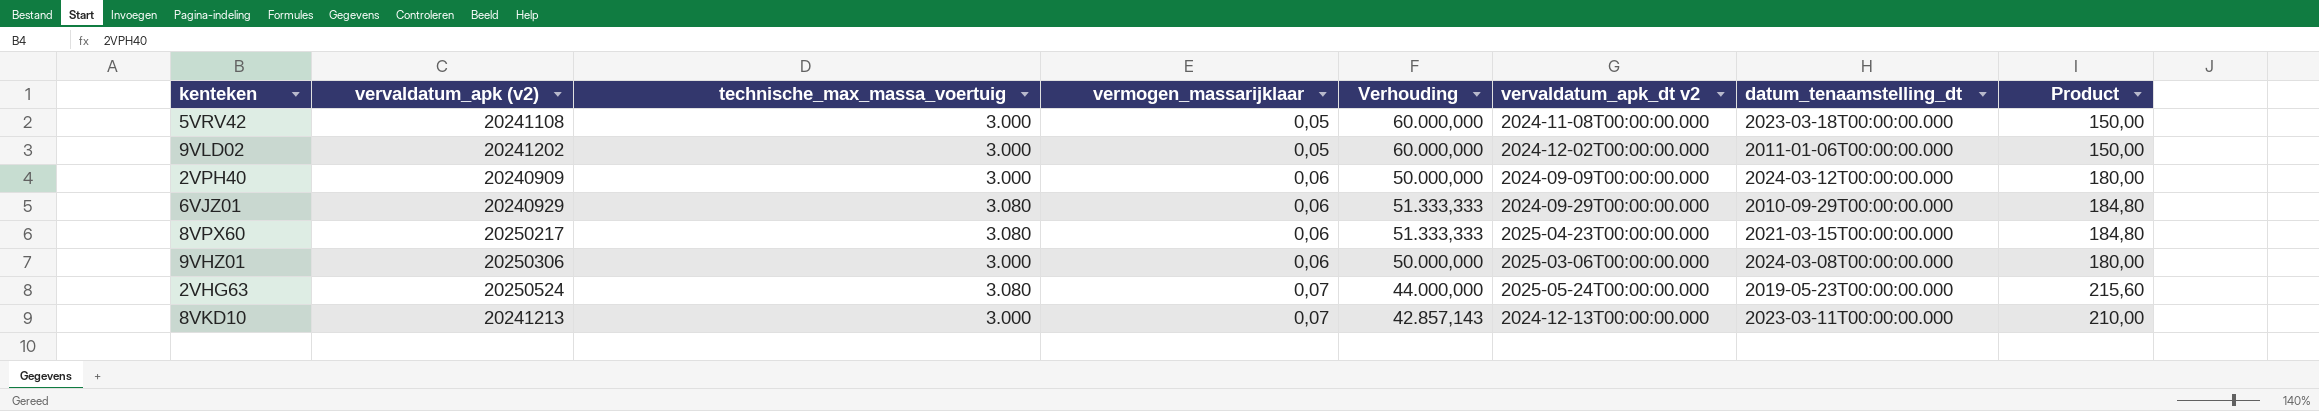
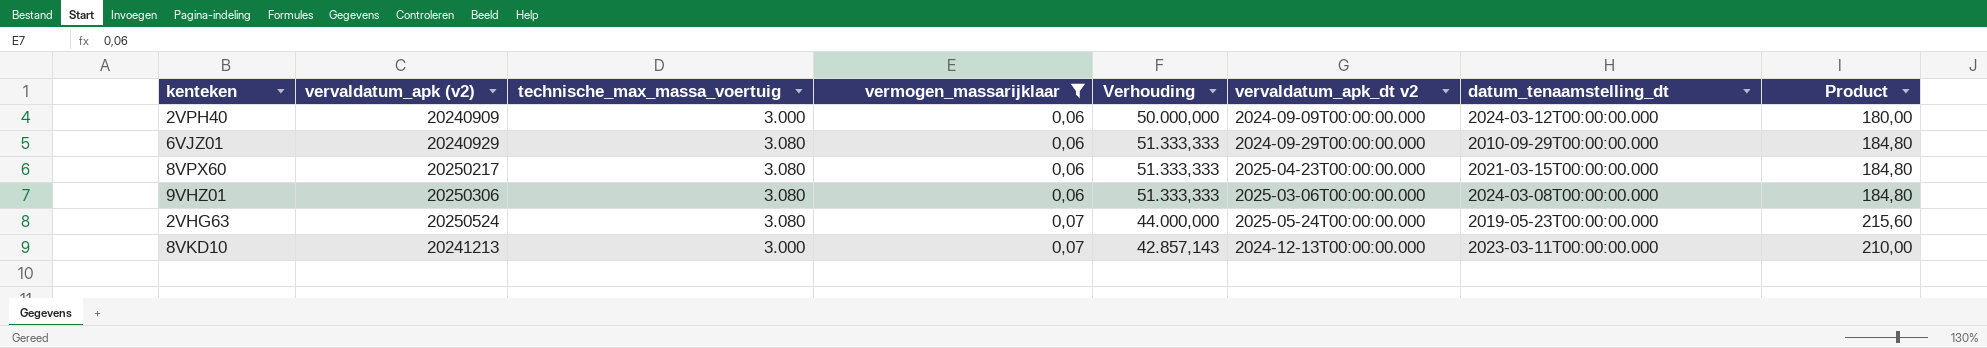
filter: none -> vermogen_massarijklaar != 0,05
9VHZ01 | technische_max_massa_voertuig: 3.000 -> 3.080
9VHZ01 | Verhouding: 50.000,000 -> 51.333,333
9VHZ01 | Product: 180,00 -> 184,80

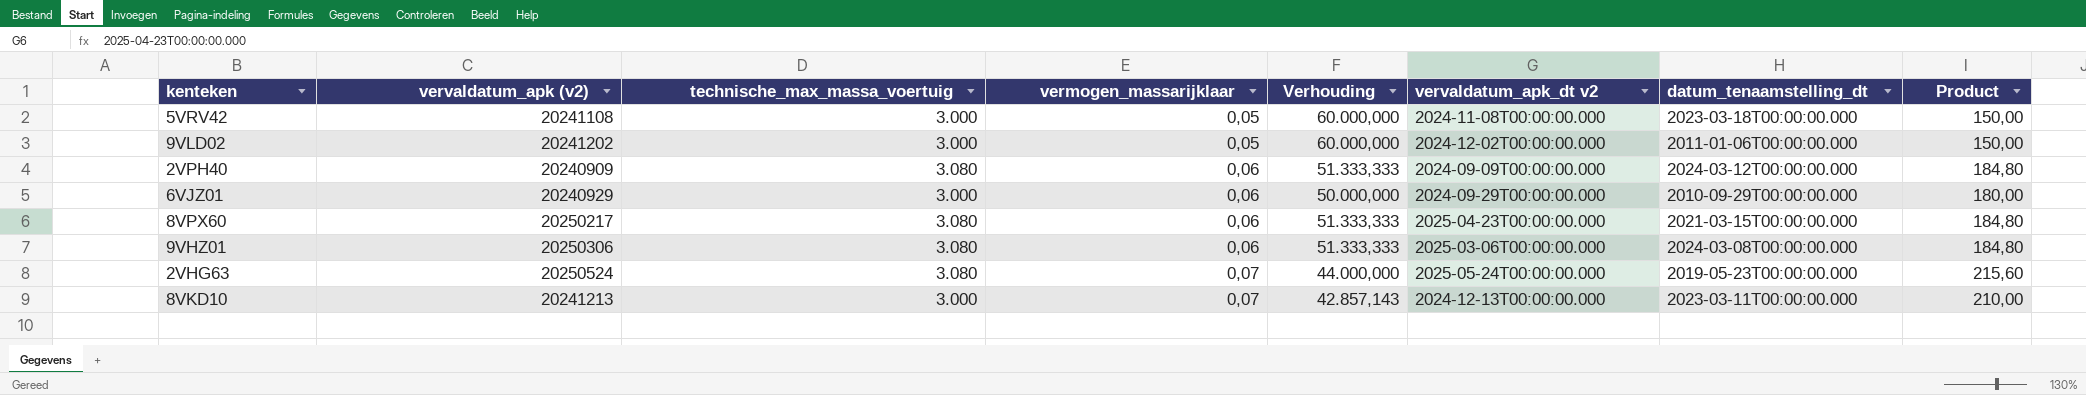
filter: vermogen_massarijklaar != 0,05 -> none
2VPH40 | technische_max_massa_voertuig: 3.000 -> 3.080
2VPH40 | Verhouding: 50.000,000 -> 51.333,333
2VPH40 | Product: 180,00 -> 184,80
6VJZ01 | technische_max_massa_voertuig: 3.080 -> 3.000
6VJZ01 | Verhouding: 51.333,333 -> 50.000,000
6VJZ01 | Product: 184,80 -> 180,00

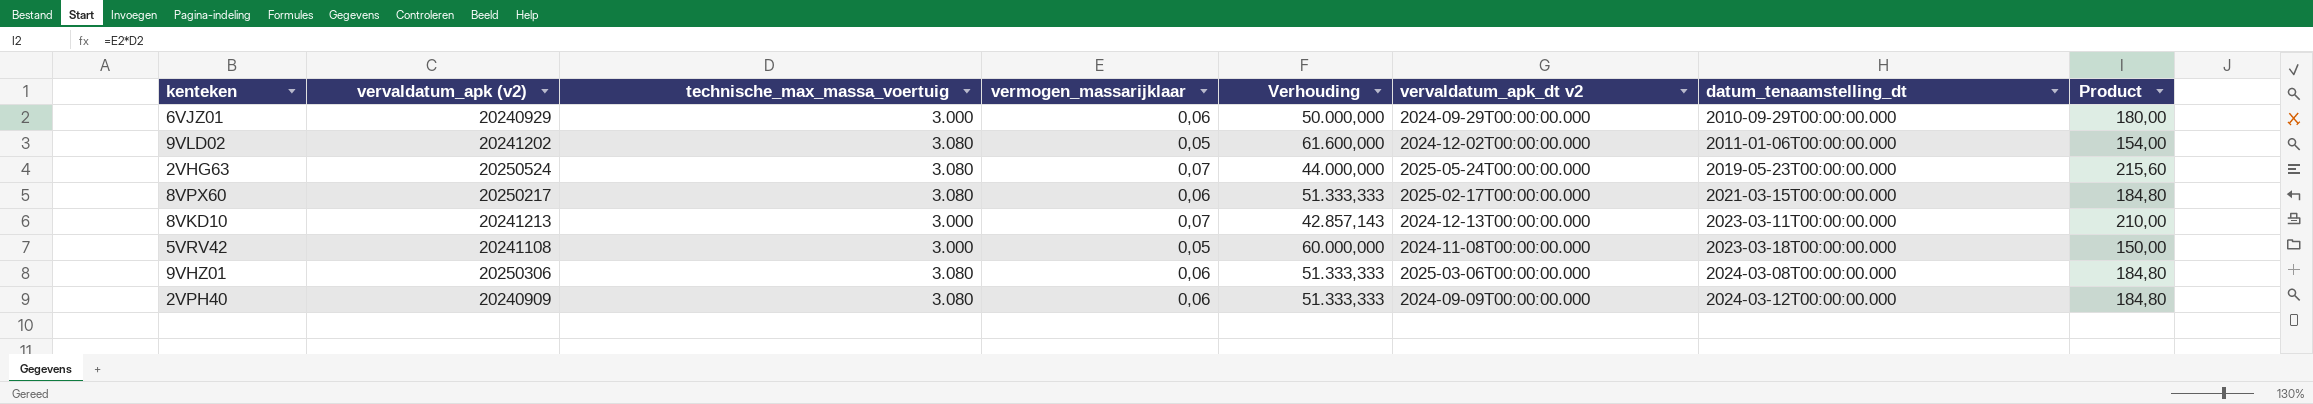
row order: vermogen_massarijklaar ascending -> datum_tenaamstelling_dt ascending
9VLD02 | technische_max_massa_voertuig: 3.000 -> 3.080
9VLD02 | Verhouding: 60.000,000 -> 61.600,000
9VLD02 | Product: 150,00 -> 154,00
8VPX60 | vervaldatum_apk_dt v2: 2025-04-23T00:00:00.000 -> 2025-02-17T00:00:00.000

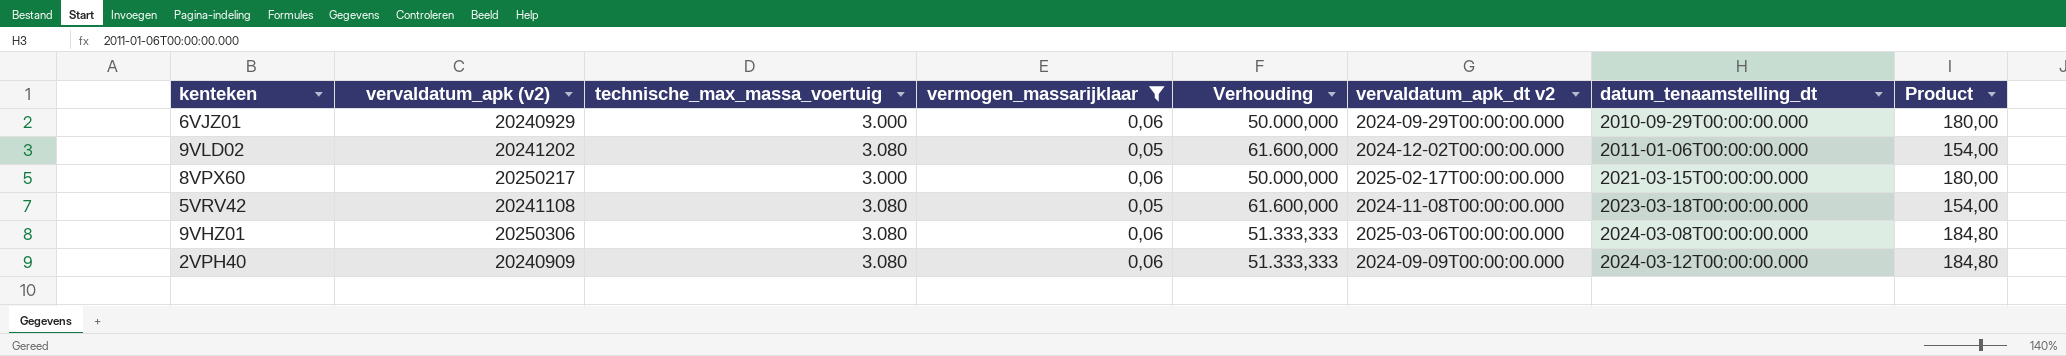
filter: none -> vermogen_massarijklaar != 0,07
8VPX60 | technische_max_massa_voertuig: 3.080 -> 3.000
8VPX60 | Verhouding: 51.333,333 -> 50.000,000
8VPX60 | Product: 184,80 -> 180,00
5VRV42 | technische_max_massa_voertuig: 3.000 -> 3.080
5VRV42 | Verhouding: 60.000,000 -> 61.600,000
5VRV42 | Product: 150,00 -> 154,00

